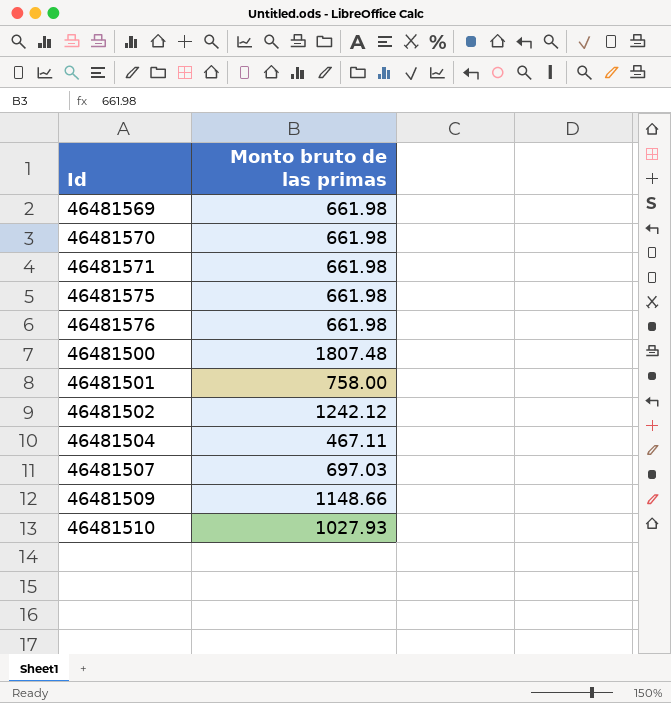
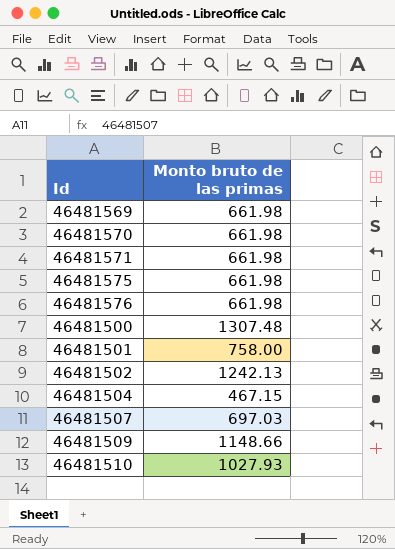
46481500 | Monto bruto de las primas: 1807.48 -> 1307.48
46481502 | Monto bruto de las primas: 1242.12 -> 1242.13
46481504 | Monto bruto de las primas: 467.11 -> 467.15

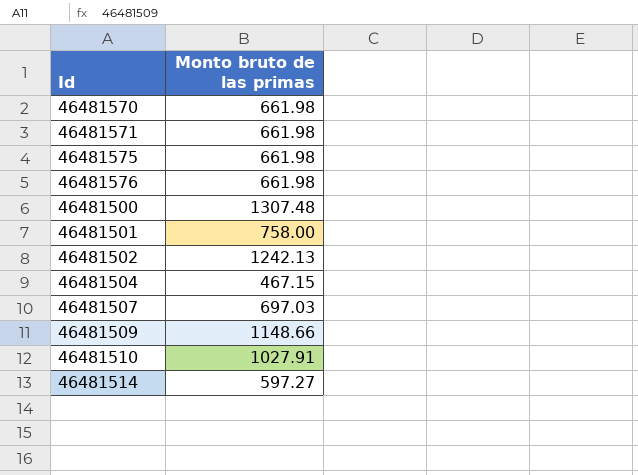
row 46481569: 661.98 -> none
46481510 | Monto bruto de las primas: 1027.93 -> 1027.91
row 46481514: none -> 597.27

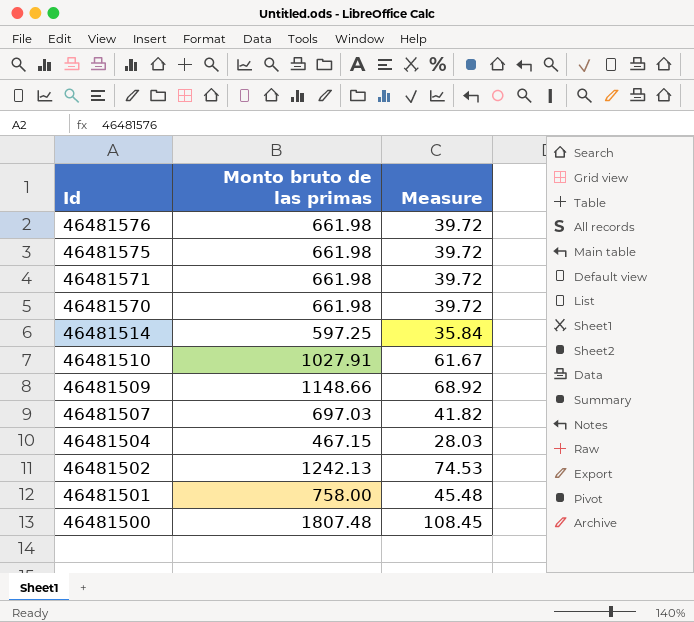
row order: none -> Id descending
column Measure | formula: none -> [Monto bruto de las primas] * 0.06
46481514 | Monto bruto de las primas: 597.27 -> 597.25
46481500 | Monto bruto de las primas: 1307.48 -> 1807.48

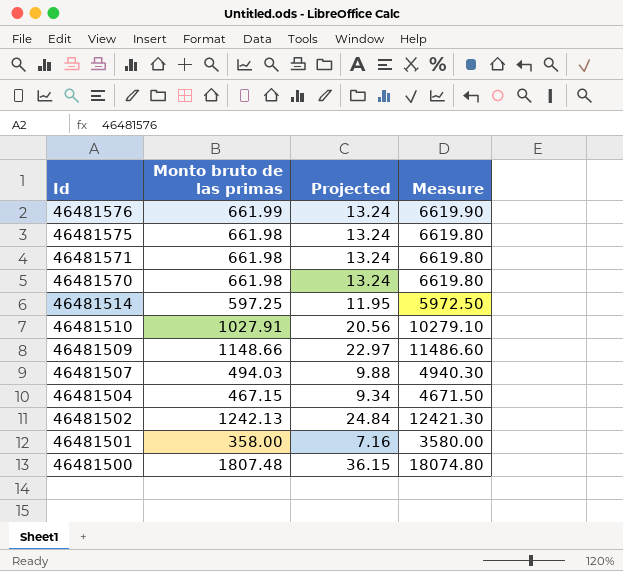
column Projected | formula: none -> [Monto bruto de las primas] * 0.02
column Measure | formula: [Monto bruto de las primas] * 0.06 -> [Monto bruto de las primas] * 10
46481576 | Monto bruto de las primas: 661.98 -> 661.99
46481507 | Monto bruto de las primas: 697.03 -> 494.03
46481501 | Monto bruto de las primas: 758.00 -> 358.00

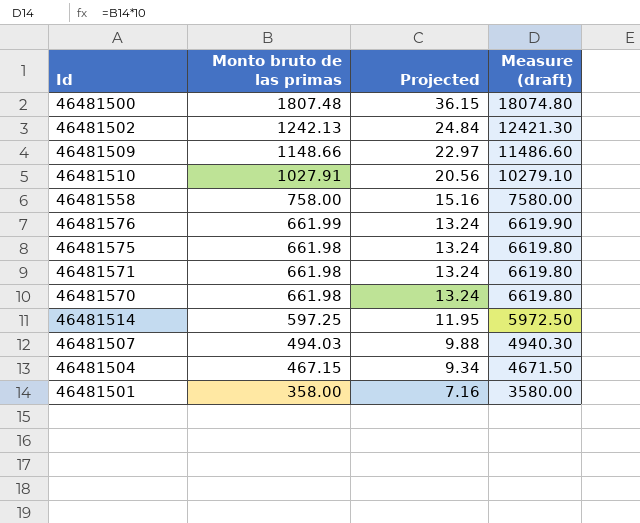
row order: Id descending -> Monto bruto de las primas descending
column name: Measure -> Measure (draft)
row 46481558: none -> 758.00 | 15.16 | 7580.00

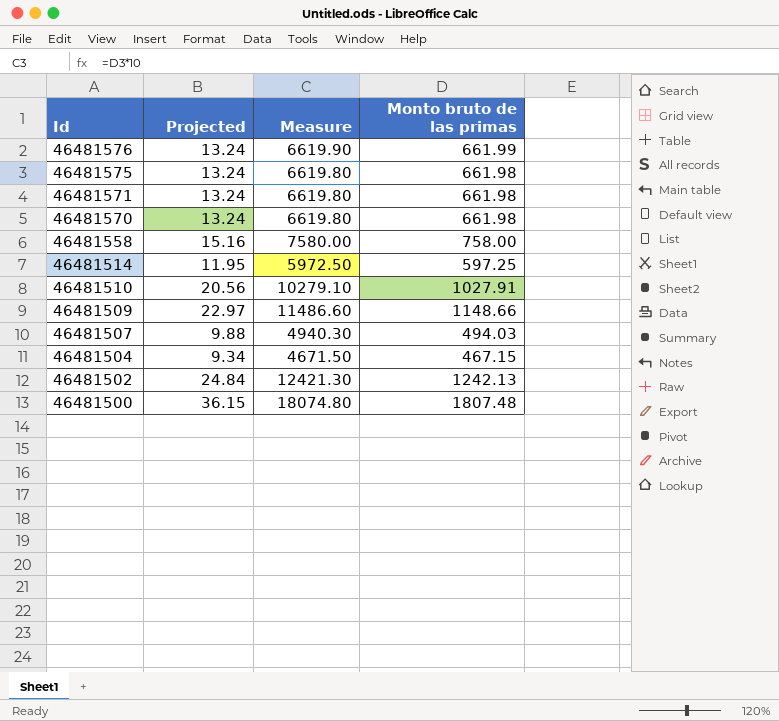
row order: Monto bruto de las primas descending -> Id descending
column name: Measure (draft) -> Measure
column Monto bruto de las primas | position: 2 -> 4
row 46481501: 358.00 | 7.16 | 3580.00 -> none

